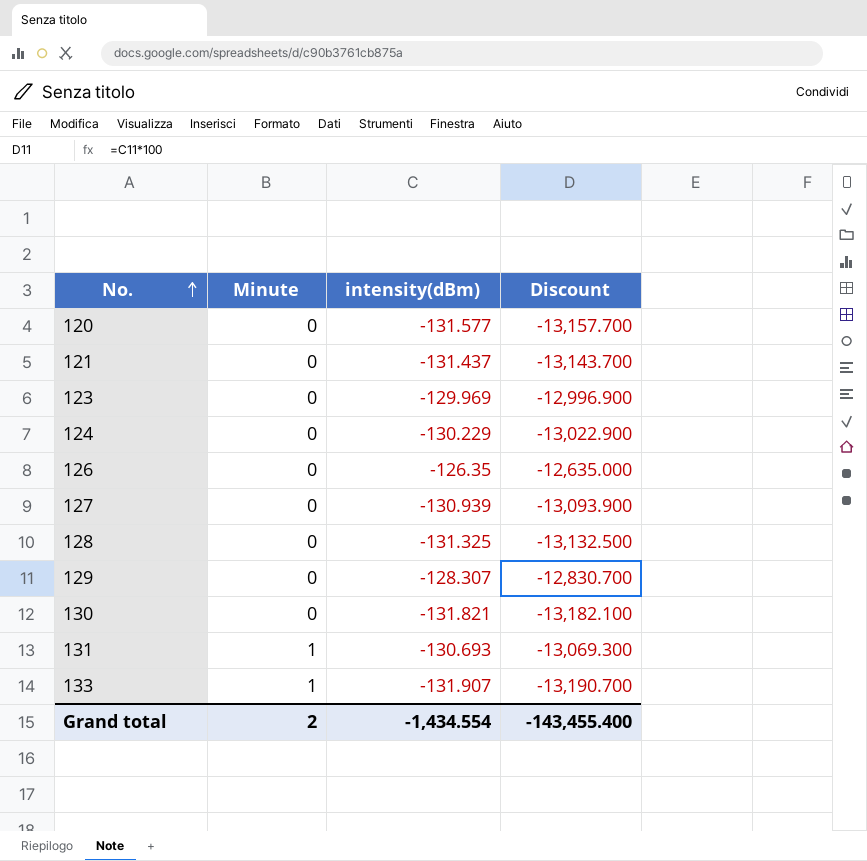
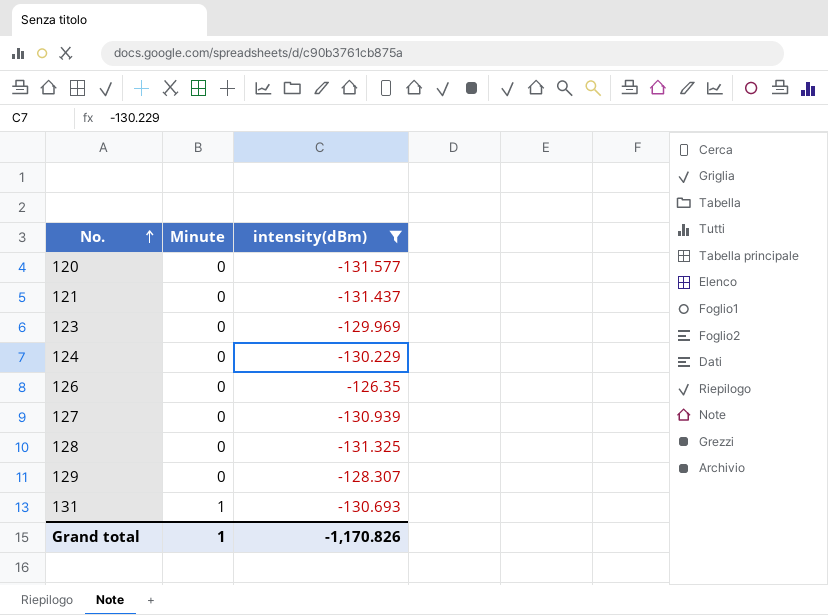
filter: none -> intensity(dBm) >= -131.577
column Discount | formula: [intensity(dBm)] * 100 -> none
Grand total | Minute: 2 -> 1
Grand total | intensity(dBm): -1,434.554 -> -1,170.826

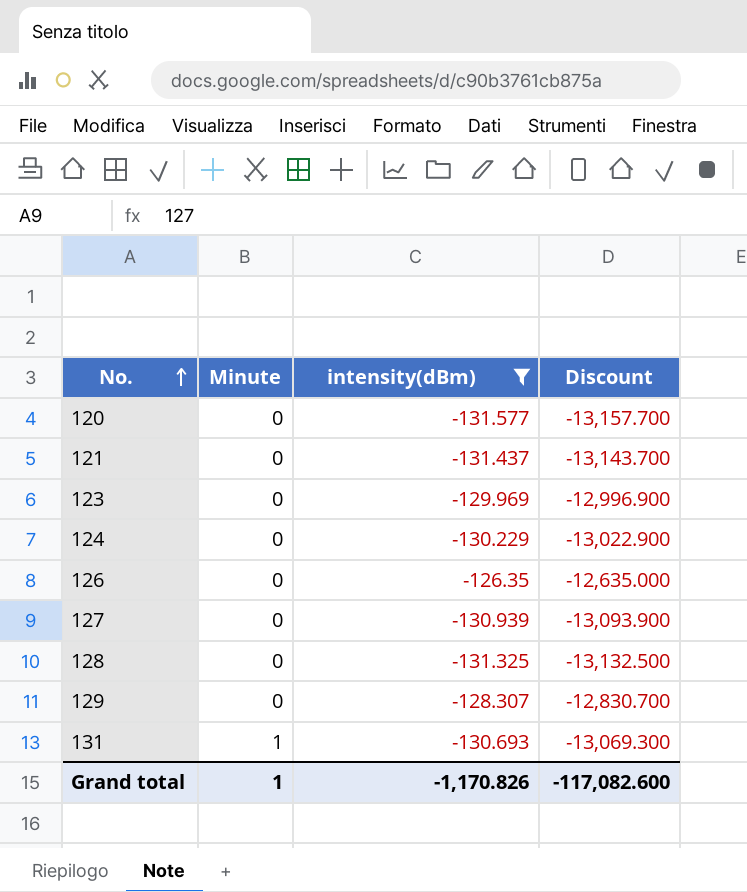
column Discount | formula: none -> [intensity(dBm)] * 100

